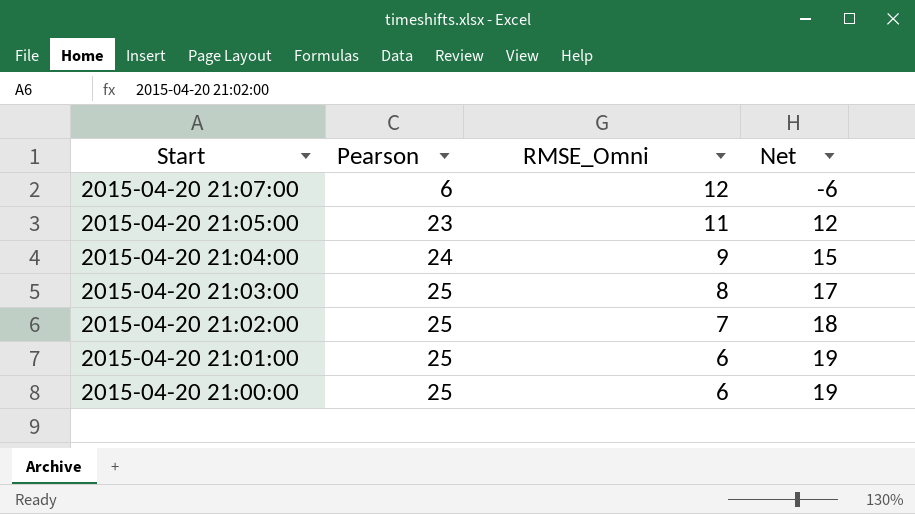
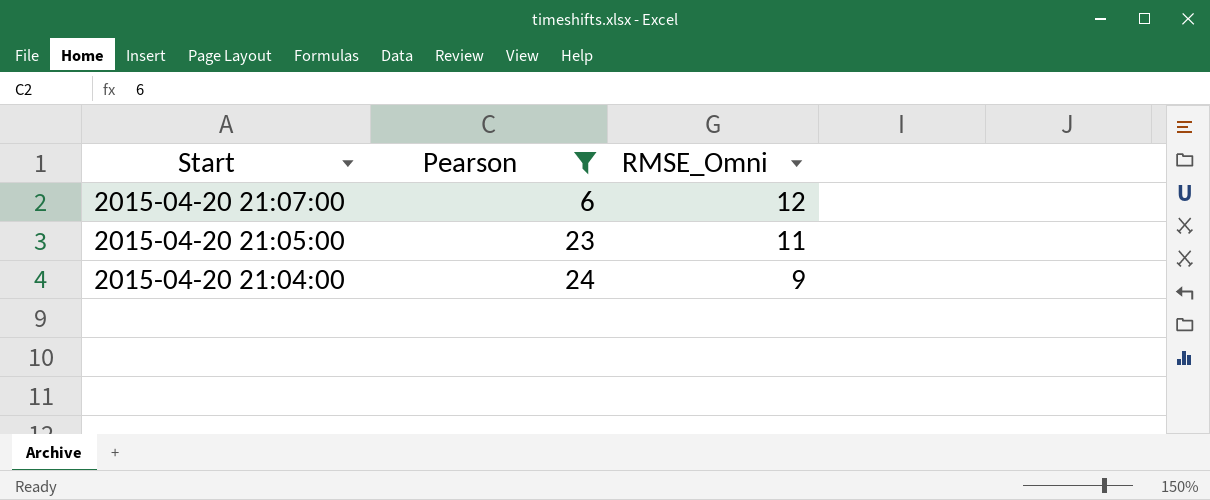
filter: none -> Pearson != 25
column Net | formula: [Pearson] - [RMSE_Omni] -> none

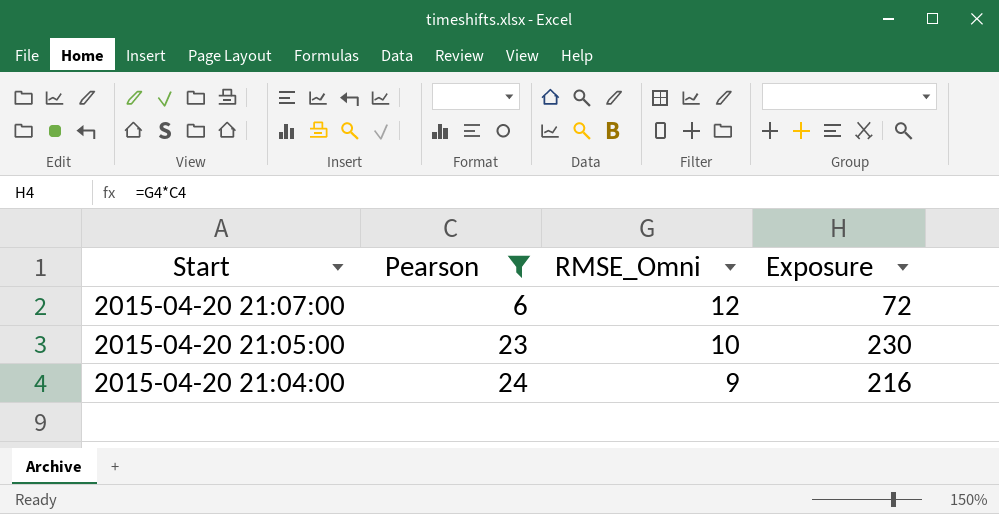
column Exposure | formula: none -> [Pearson] * [RMSE_Omni]
2015-04-20 21:05:00 | RMSE_Omni: 11 -> 10

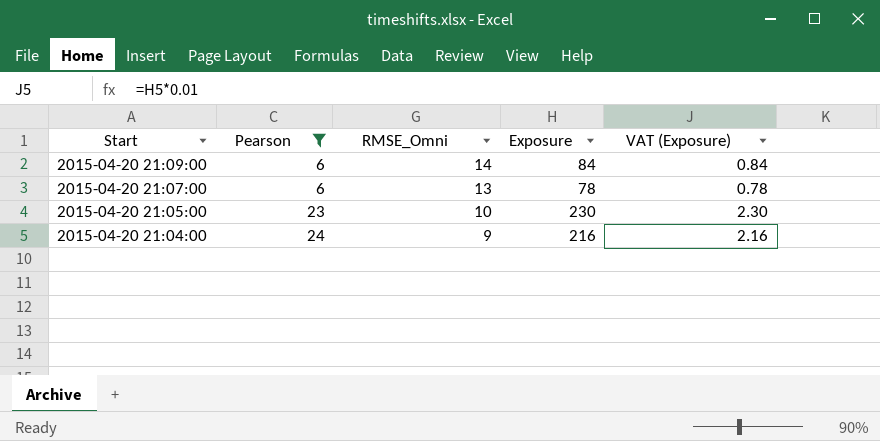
column VAT (Exposure) | formula: none -> [Exposure] * 0.01
row 2015-04-20 21:09:00: none -> 6 | 14 | 84 | 0.84
2015-04-20 21:07:00 | RMSE_Omni: 12 -> 13
2015-04-20 21:07:00 | Exposure: 72 -> 78

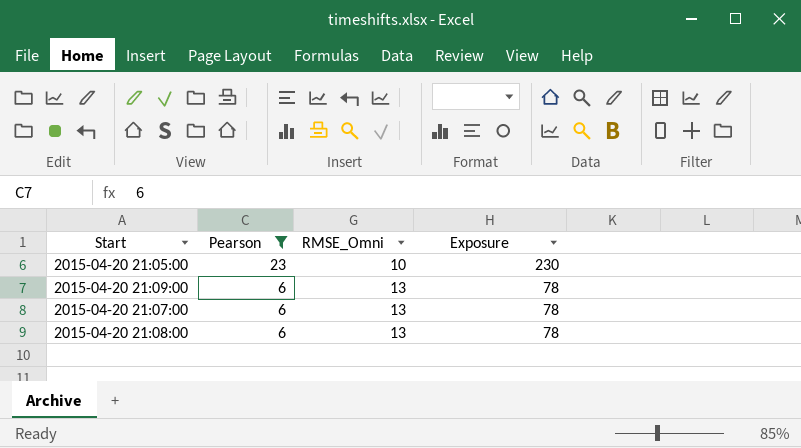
row order: Start descending -> Pearson descending
column VAT (Exposure) | formula: [Exposure] * 0.01 -> none
row 2015-04-20 21:04:00: 24 | 9 | 216 | 2.16 -> none
2015-04-20 21:09:00 | RMSE_Omni: 14 -> 13
2015-04-20 21:09:00 | Exposure: 84 -> 78
row 2015-04-20 21:08:00: none -> 6 | 13 | 78

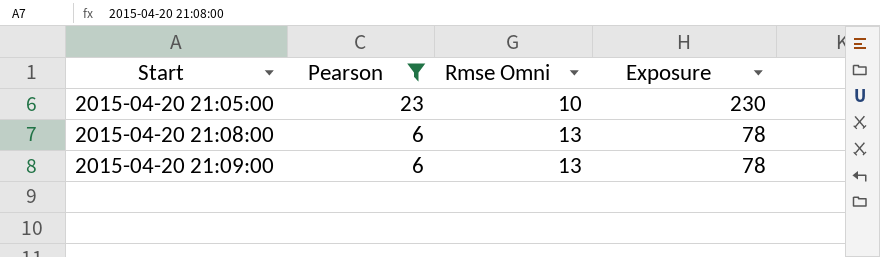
row order: Pearson descending -> Start ascending
column name: RMSE_Omni -> Rmse Omni
row 2015-04-20 21:07:00: 6 | 13 | 78 -> none

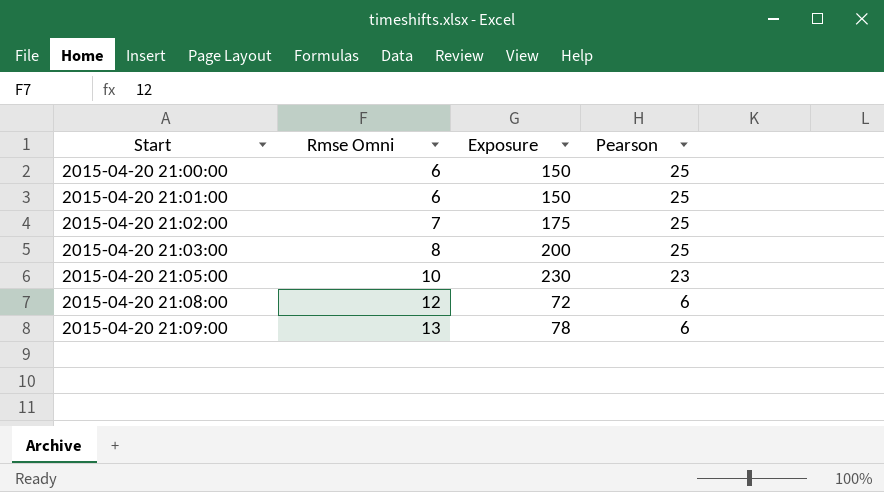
filter: Pearson != 25 -> none
column Pearson | position: 2 -> 4
2015-04-20 21:08:00 | Rmse Omni: 13 -> 12
2015-04-20 21:08:00 | Exposure: 78 -> 72

